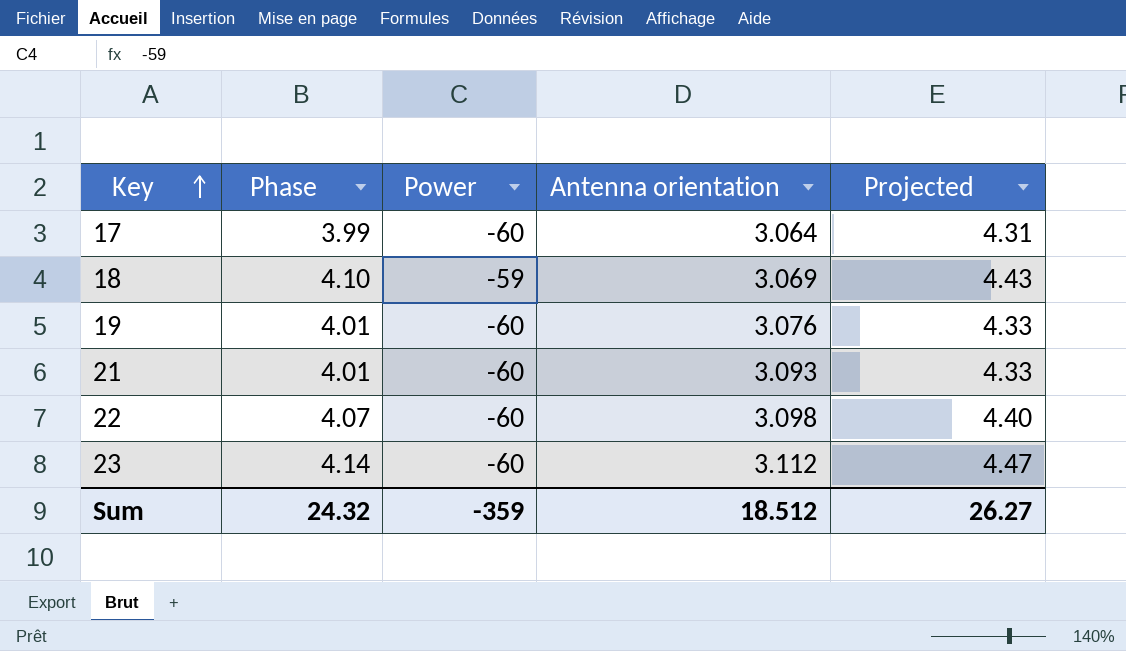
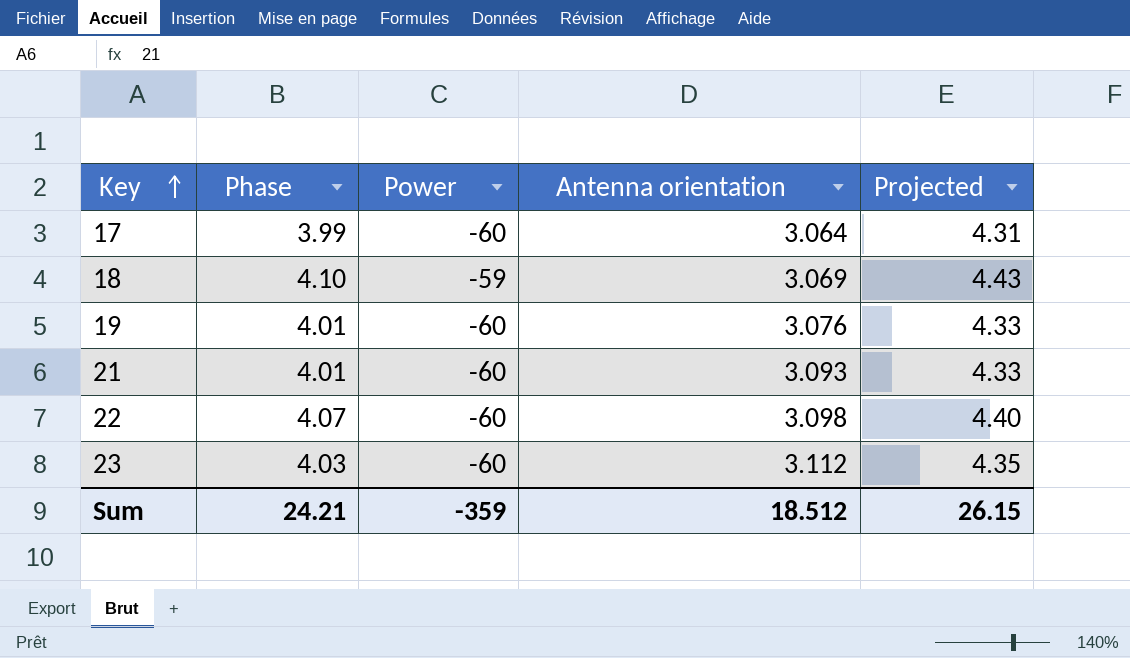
23 | Phase: 4.14 -> 4.03
23 | Projected: 4.47 -> 4.35
Sum | Phase: 24.32 -> 24.21
Sum | Projected: 26.27 -> 26.15

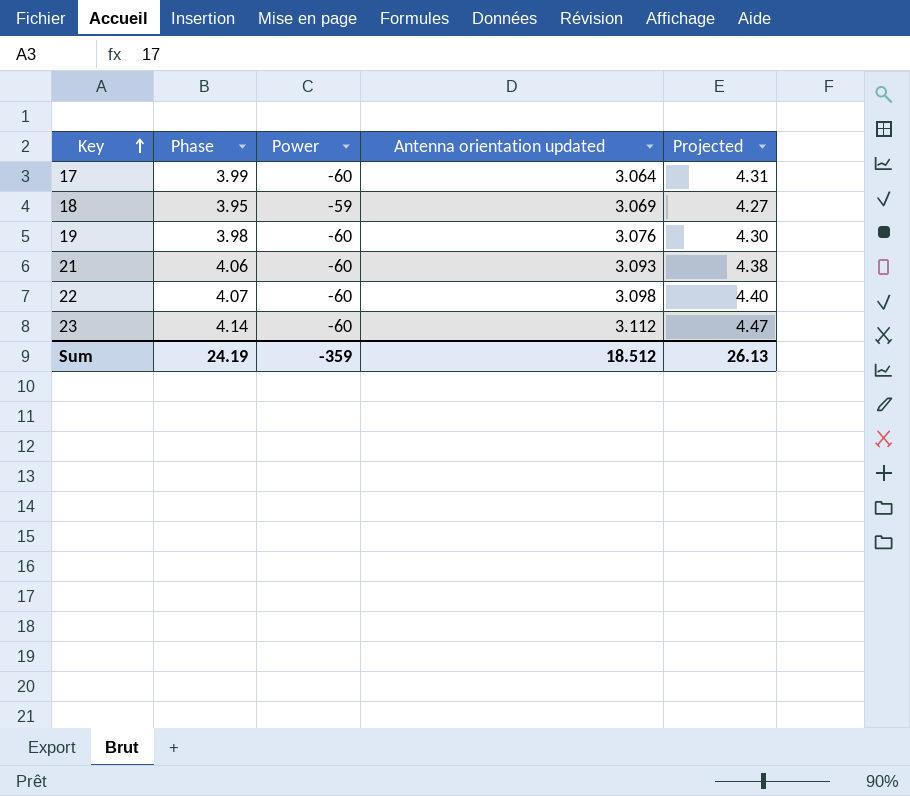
column name: Antenna orientation -> Antenna orientation updated
18 | Phase: 4.10 -> 3.95
18 | Projected: 4.43 -> 4.27
19 | Phase: 4.01 -> 3.98
19 | Projected: 4.33 -> 4.30
21 | Phase: 4.01 -> 4.06
21 | Projected: 4.33 -> 4.38
23 | Phase: 4.03 -> 4.14
23 | Projected: 4.35 -> 4.47
Sum | Phase: 24.21 -> 24.19
Sum | Projected: 26.15 -> 26.13

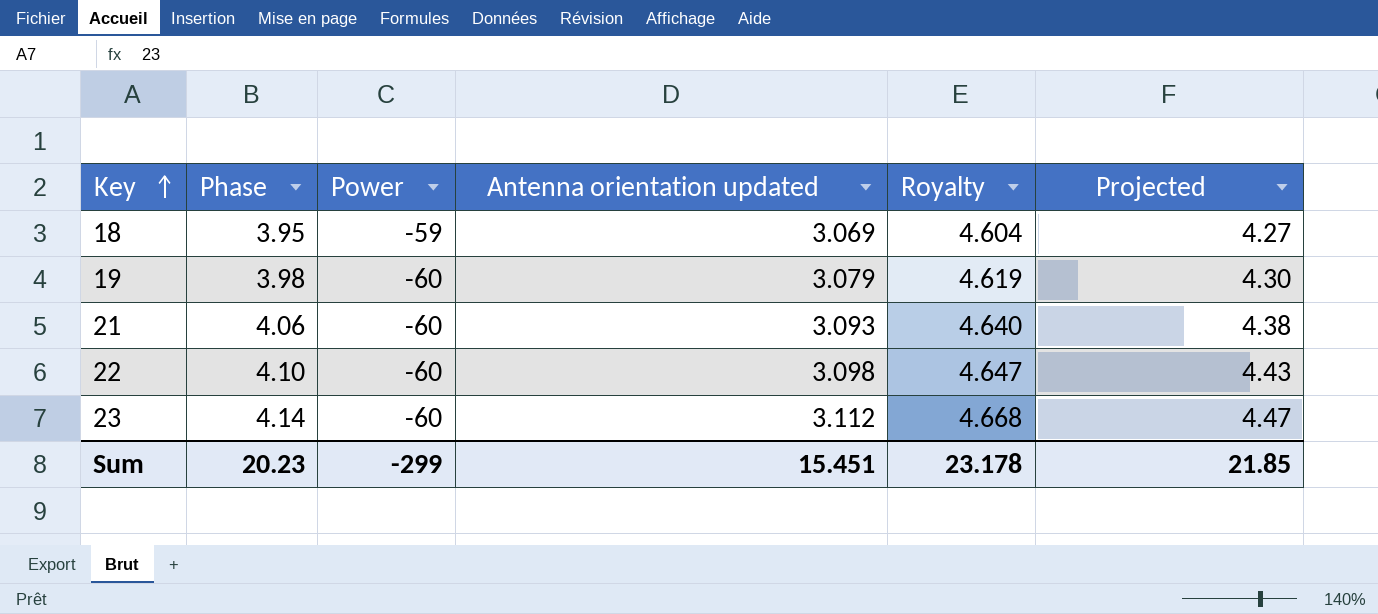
column Royalty | formula: none -> [Antenna orientation updated] * 1.5
row 17: 3.99 | -60 | 3.064 | 4.31 -> none
19 | Antenna orientation updated: 3.076 -> 3.079
22 | Phase: 4.07 -> 4.10
22 | Projected: 4.40 -> 4.43
Sum | Phase: 24.19 -> 20.23
Sum | Power: -359 -> -299
Sum | Antenna orientation updated: 18.512 -> 15.451
Sum | Projected: 26.13 -> 21.85

